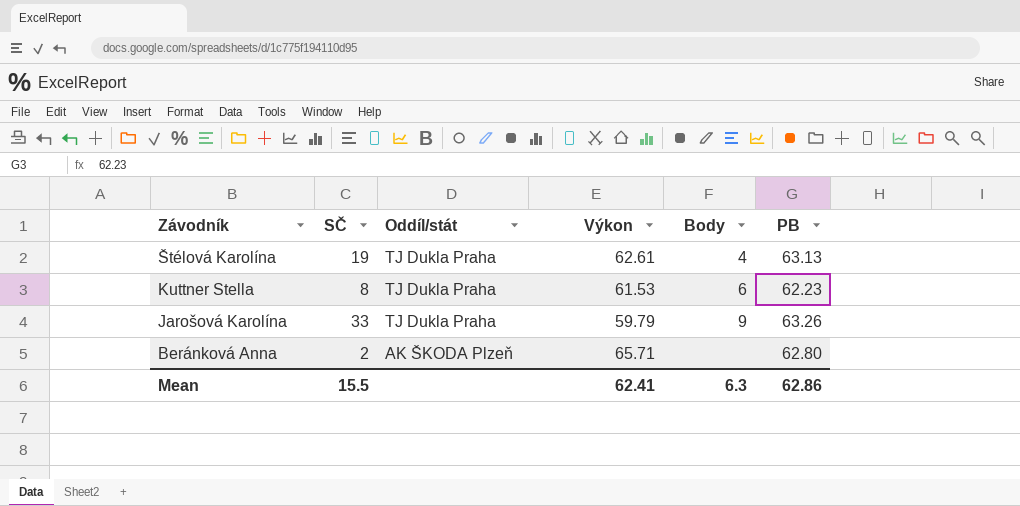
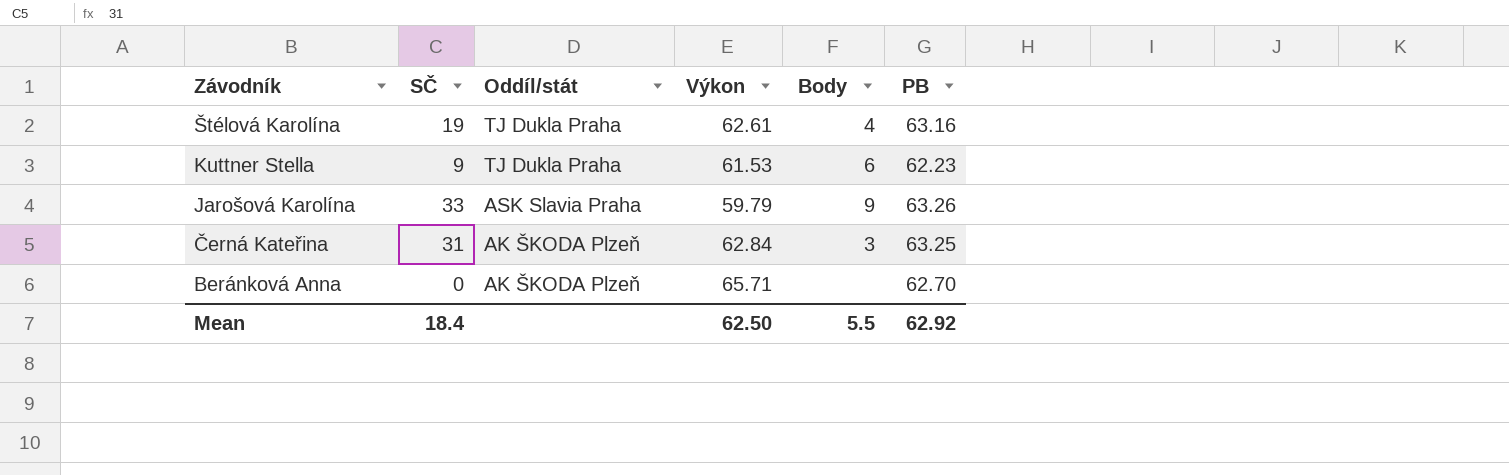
Štélová Karolína | PB: 63.13 -> 63.16
Kuttner Stella | SČ: 8 -> 9
Jarošová Karolína | Oddíl/stát: TJ Dukla Praha -> ASK Slavia Praha
row Černá Kateřina: none -> 31 | AK ŠKODA Plzeň | 62.84 | 3 | 63.25
Beránková Anna | SČ: 2 -> 0
Beránková Anna | PB: 62.80 -> 62.70
Mean | SČ: 15.5 -> 18.4
Mean | Výkon: 62.41 -> 62.50
Mean | Body: 6.3 -> 5.5
Mean | PB: 62.86 -> 62.92

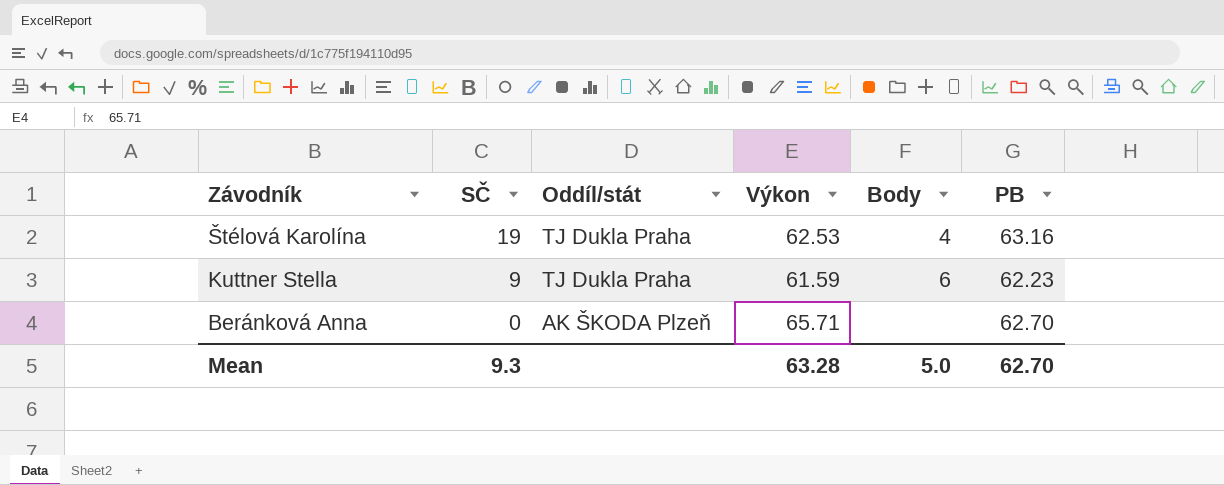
row Jarošová Karolína: 33 | ASK Slavia Praha | 59.79 | 9 | 63.26 -> none
row Černá Kateřina: 31 | AK ŠKODA Plzeň | 62.84 | 3 | 63.25 -> none
Štélová Karolína | Výkon: 62.61 -> 62.53
Kuttner Stella | Výkon: 61.53 -> 61.59
Mean | SČ: 18.4 -> 9.3
Mean | Výkon: 62.50 -> 63.28
Mean | Body: 5.5 -> 5.0
Mean | PB: 62.92 -> 62.70

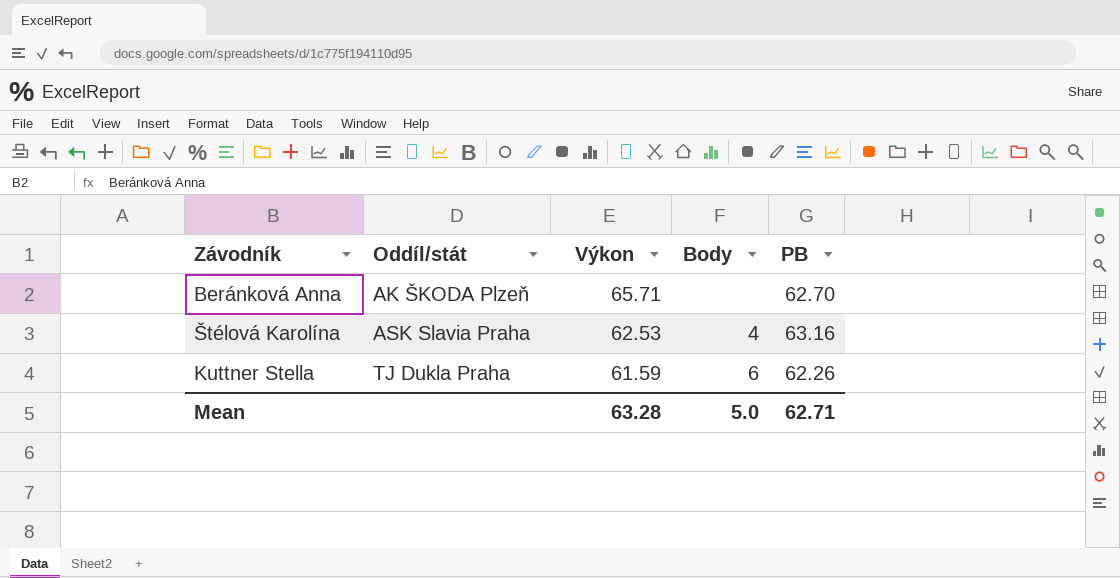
row order: Závodník descending -> Oddíl/stát ascending
column SČ | position: 2 -> none
Štélová Karolína | Oddíl/stát: TJ Dukla Praha -> ASK Slavia Praha
Kuttner Stella | PB: 62.23 -> 62.26
Mean | PB: 62.70 -> 62.71

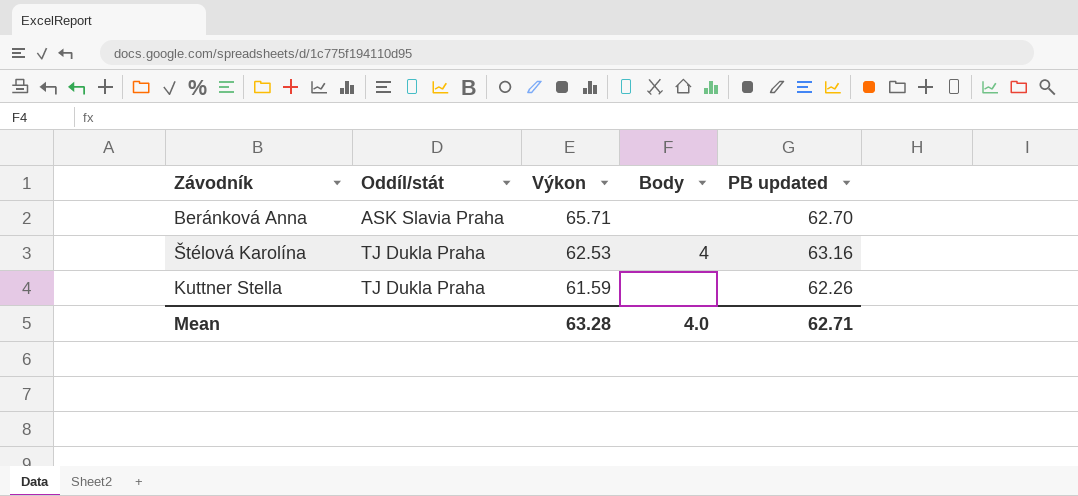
column name: PB -> PB updated
Beránková Anna | Oddíl/stát: AK ŠKODA Plzeň -> ASK Slavia Praha
Štélová Karolína | Oddíl/stát: ASK Slavia Praha -> TJ Dukla Praha
Kuttner Stella | Body: 6 -> none
Mean | Body: 5.0 -> 4.0

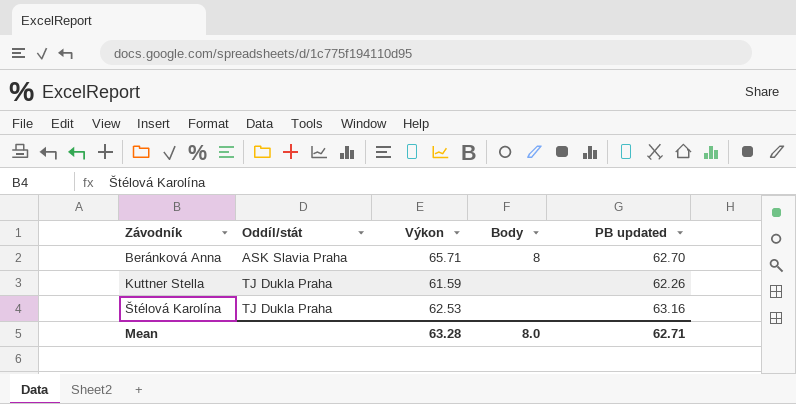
row order: Oddíl/stát ascending -> Závodník ascending
Beránková Anna | Body: none -> 8
Štélová Karolína | Body: 4 -> none
Mean | Body: 4.0 -> 8.0

